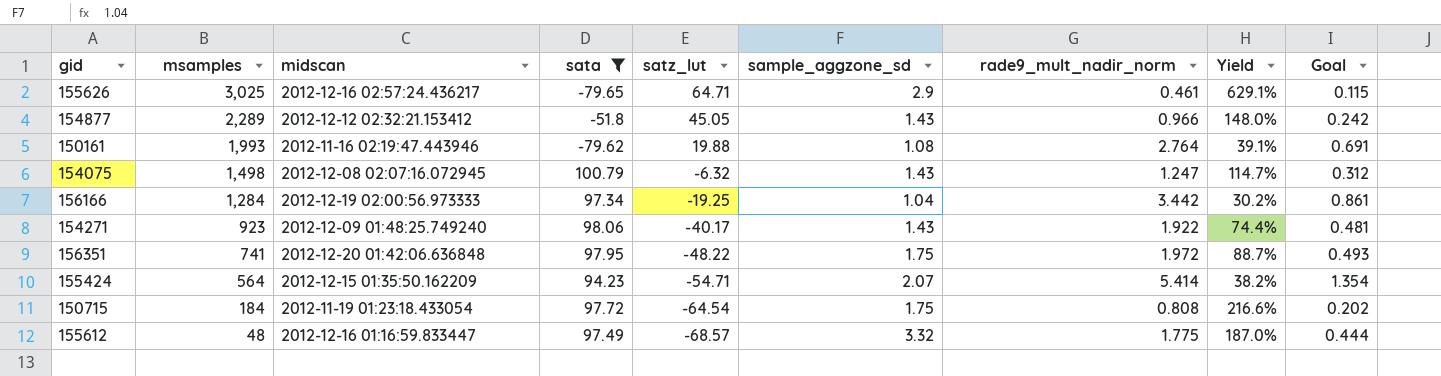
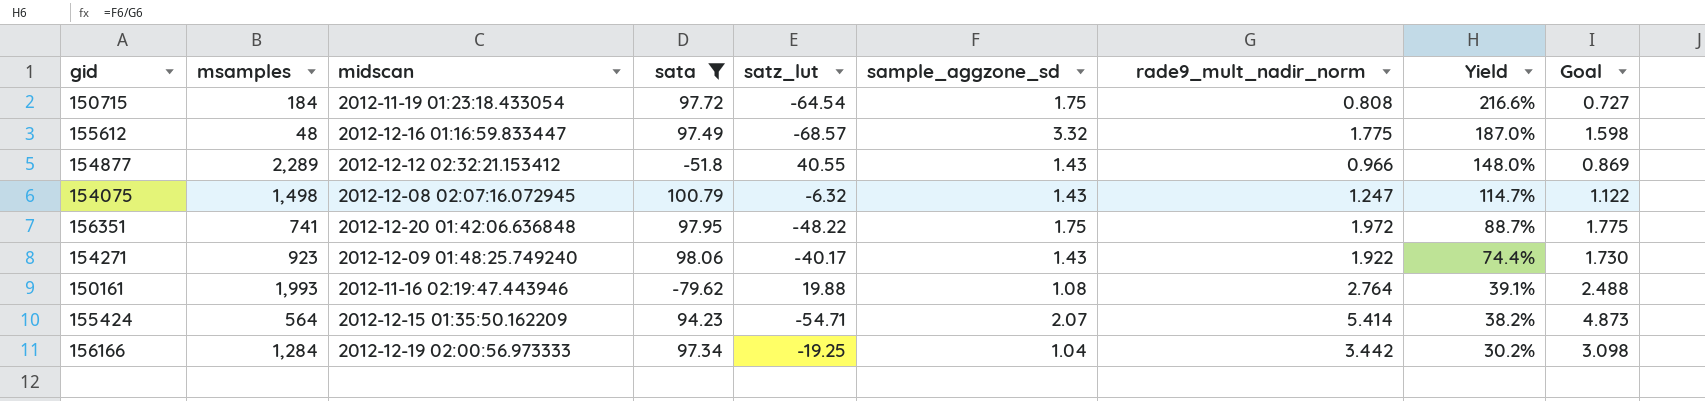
row order: msamples descending -> Yield descending
column Goal | formula: [rade9_mult_nadir_norm] * 0.25 -> [rade9_mult_nadir_norm] * 0.9
row 155626: 3,025 | 2012-12-16 02:57:24.436217 | -79.65 | 64.71 | 2.9 | 0.461 | 629.1% | 0.115 -> none
154877 | satz_lut: 45.05 -> 40.55

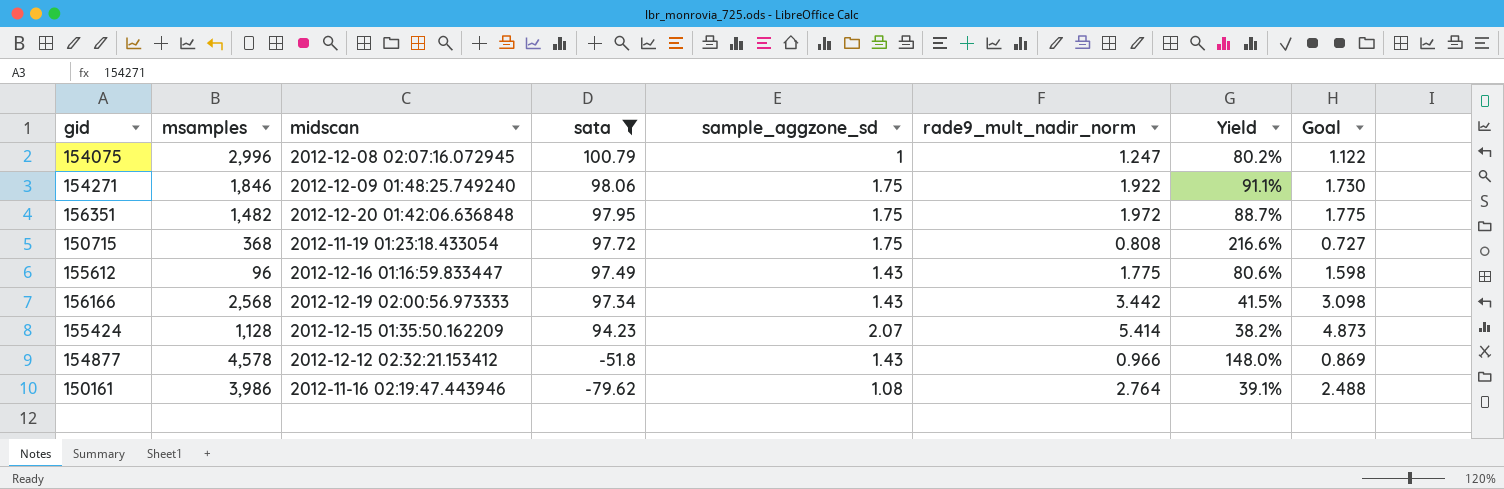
row order: Yield descending -> sata descending
column satz_lut | position: 5 -> none
154075 | msamples: 1,498 -> 2,996
154075 | sample_aggzone_sd: 1.43 -> 1
154075 | Yield: 114.7% -> 80.2%
154271 | msamples: 923 -> 1,846
154271 | sample_aggzone_sd: 1.43 -> 1.75
154271 | Yield: 74.4% -> 91.1%
156351 | msamples: 741 -> 1,482
150715 | msamples: 184 -> 368
155612 | msamples: 48 -> 96
155612 | sample_aggzone_sd: 3.32 -> 1.43
155612 | Yield: 187.0% -> 80.6%
156166 | msamples: 1,284 -> 2,568
156166 | sample_aggzone_sd: 1.04 -> 1.43
156166 | Yield: 30.2% -> 41.5%
155424 | msamples: 564 -> 1,128
154877 | msamples: 2,289 -> 4,578
150161 | msamples: 1,993 -> 3,986

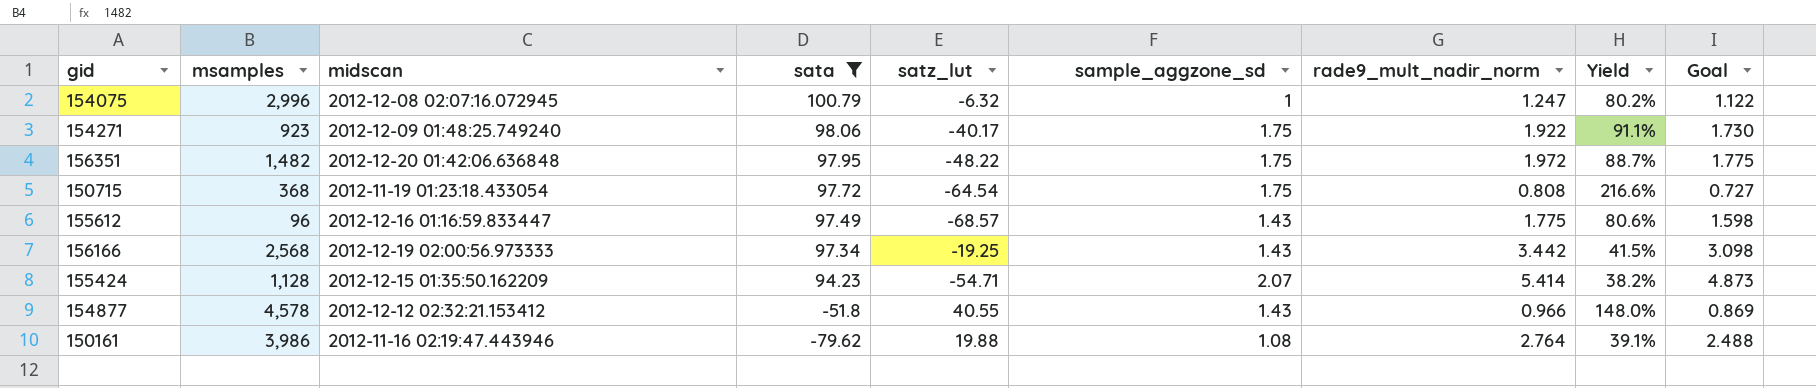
column satz_lut | position: none -> 5
154271 | msamples: 1,846 -> 923

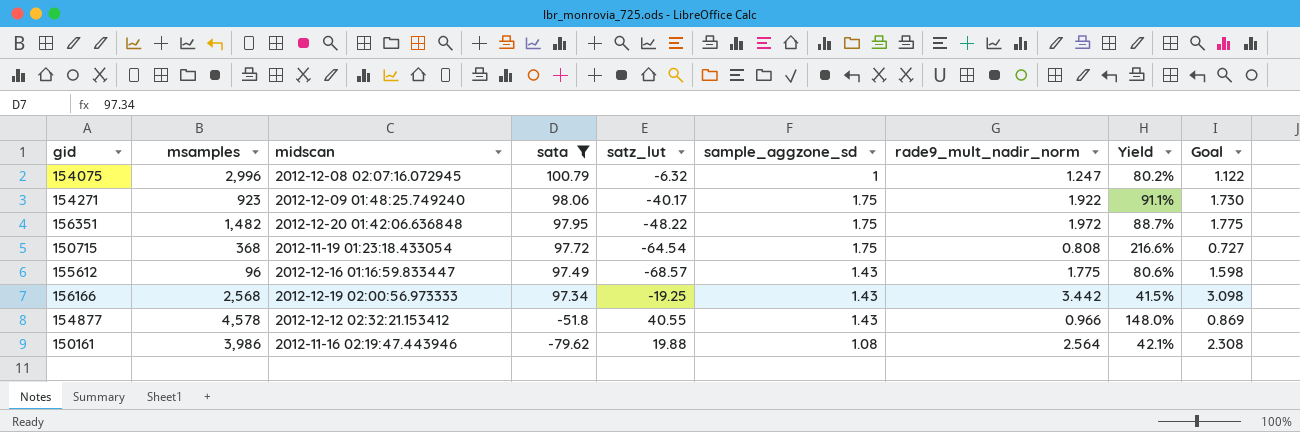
row 155424: 1,128 | 2012-12-15 01:35:50.162209 | 94.23 | -54.71 | 2.07 | 5.414 | 38.2% | 4.873 -> none
150161 | rade9_mult_nadir_norm: 2.764 -> 2.564
150161 | Yield: 39.1% -> 42.1%
150161 | Goal: 2.488 -> 2.308

